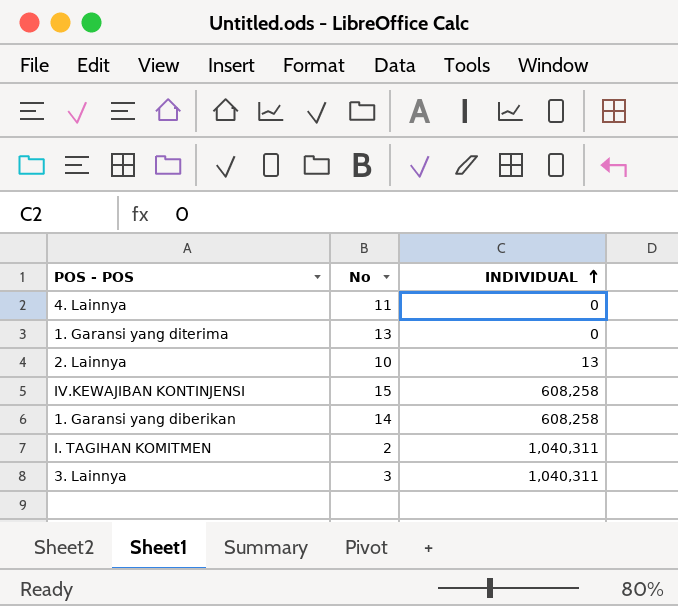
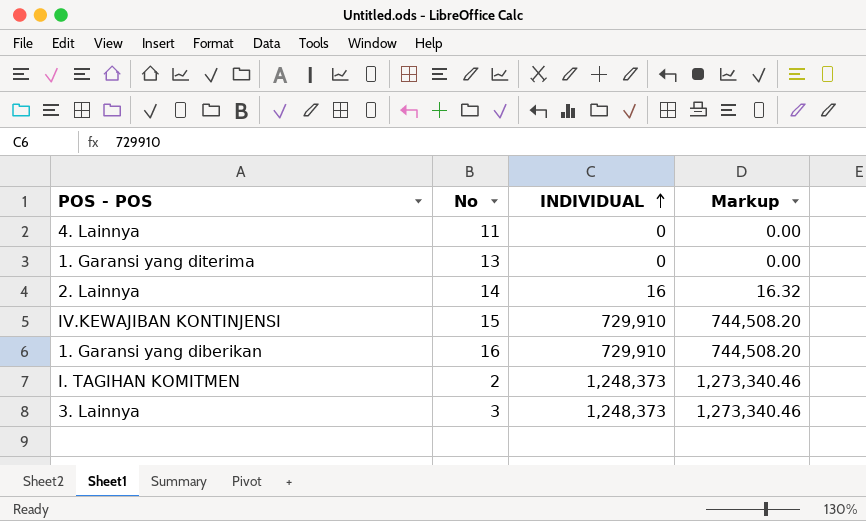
column Markup | formula: none -> [INDIVIDUAL] * 1.02
2. Lainnya | No: 10 -> 14
2. Lainnya | INDIVIDUAL: 13 -> 16
IV.KEWAJIBAN KONTINJENSI | INDIVIDUAL: 608,258 -> 729,910
1. Garansi yang diberikan | No: 14 -> 16
1. Garansi yang diberikan | INDIVIDUAL: 608,258 -> 729,910
I. TAGIHAN KOMITMEN | INDIVIDUAL: 1,040,311 -> 1,248,373
3. Lainnya | INDIVIDUAL: 1,040,311 -> 1,248,373

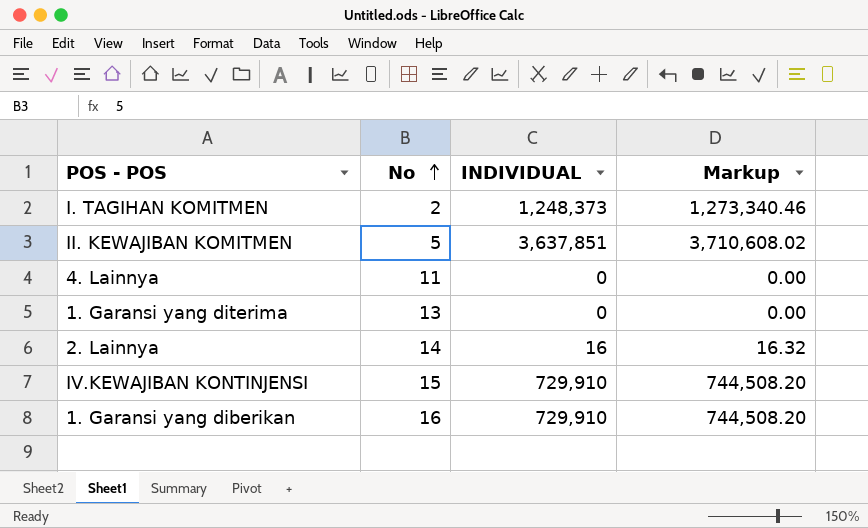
row order: INDIVIDUAL ascending -> No ascending
row 3. Lainnya: 3 | 1,248,373 | 1,273,340.46 -> none
row II. KEWAJIBAN KOMITMEN: none -> 5 | 3,637,851 | 3,710,608.02

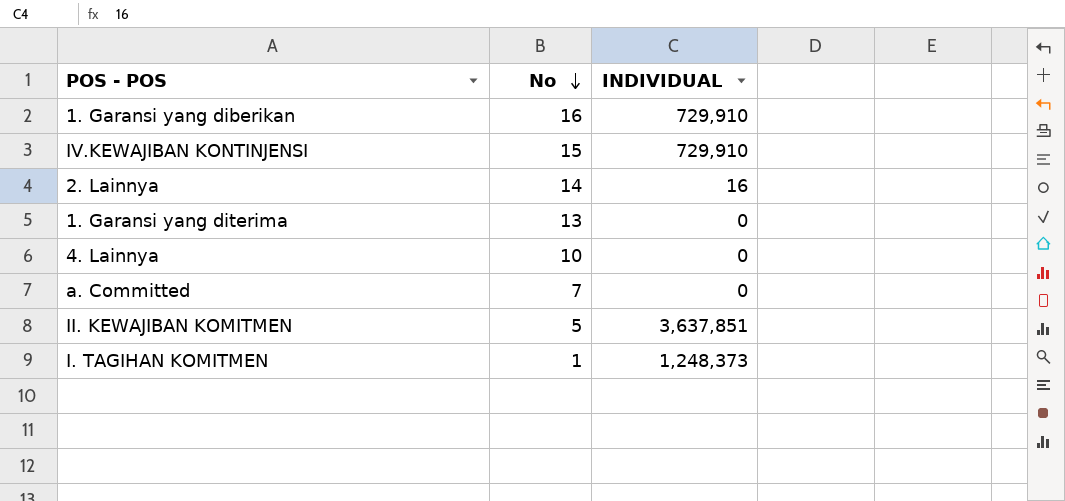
row order: No ascending -> No descending
column Markup | formula: [INDIVIDUAL] * 1.02 -> none
4. Lainnya | No: 11 -> 10
row a. Committed: none -> 7 | 0
I. TAGIHAN KOMITMEN | No: 2 -> 1

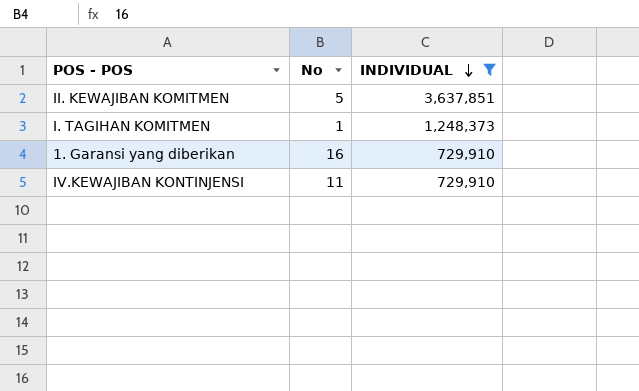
filter: none -> INDIVIDUAL >= 729,910
row order: No descending -> INDIVIDUAL descending
IV.KEWAJIBAN KONTINJENSI | No: 15 -> 11

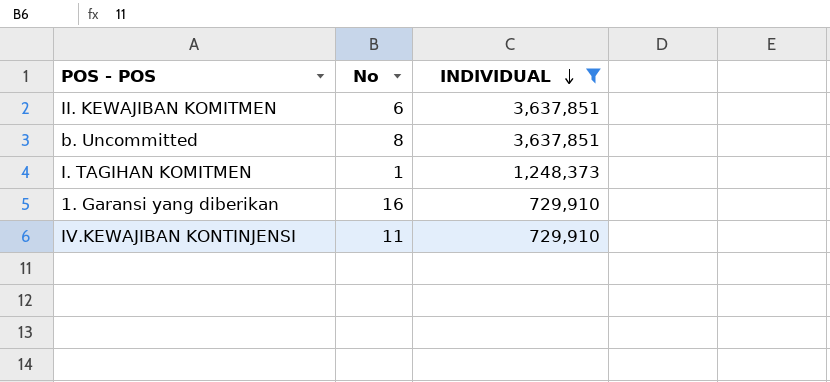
II. KEWAJIBAN KOMITMEN | No: 5 -> 6
row b. Uncommitted: none -> 8 | 3,637,851

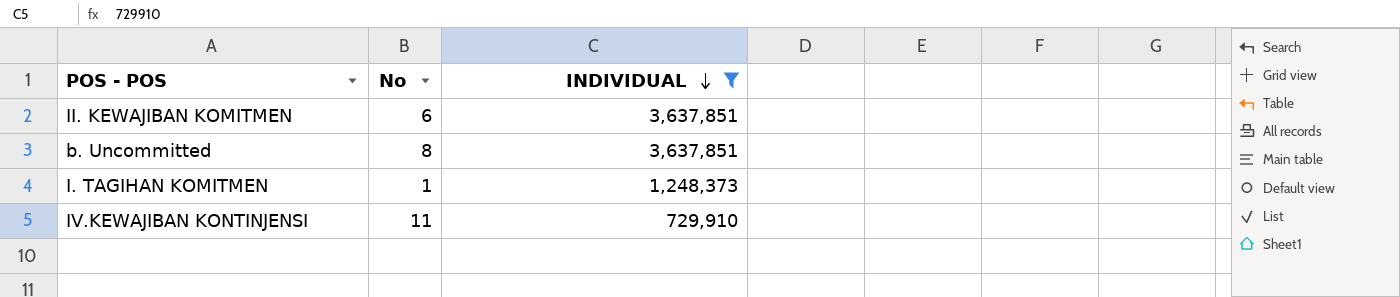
row 1. Garansi yang diberikan: 16 | 729,910 -> none

